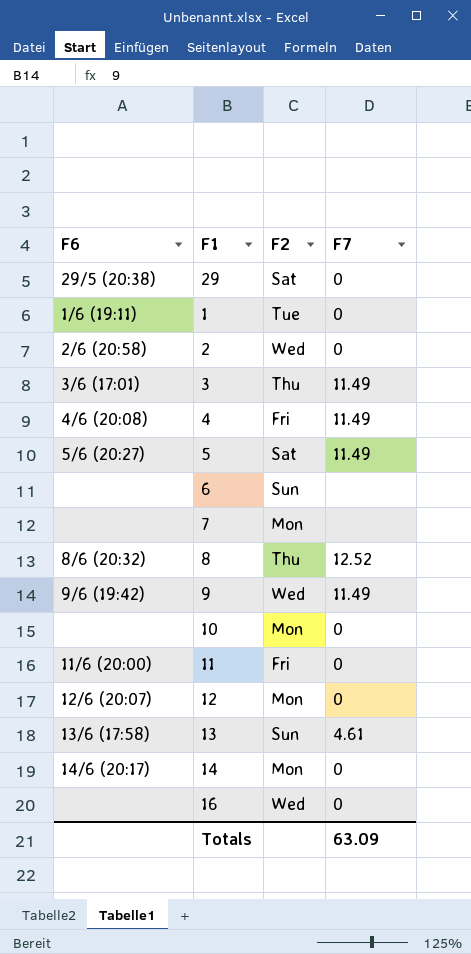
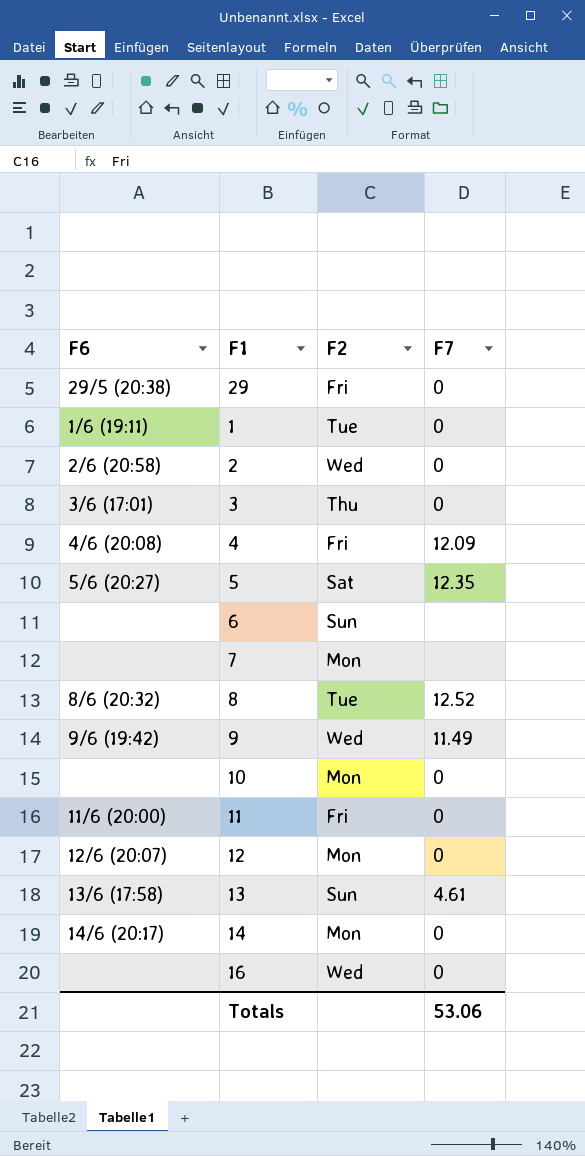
29 | F2: Sat -> Fri
3 | F7: 11.49 -> 0
4 | F7: 11.49 -> 12.09
5 | F7: 11.49 -> 12.35
8 | F2: Thu -> Tue
Totals | F7: 63.09 -> 53.06

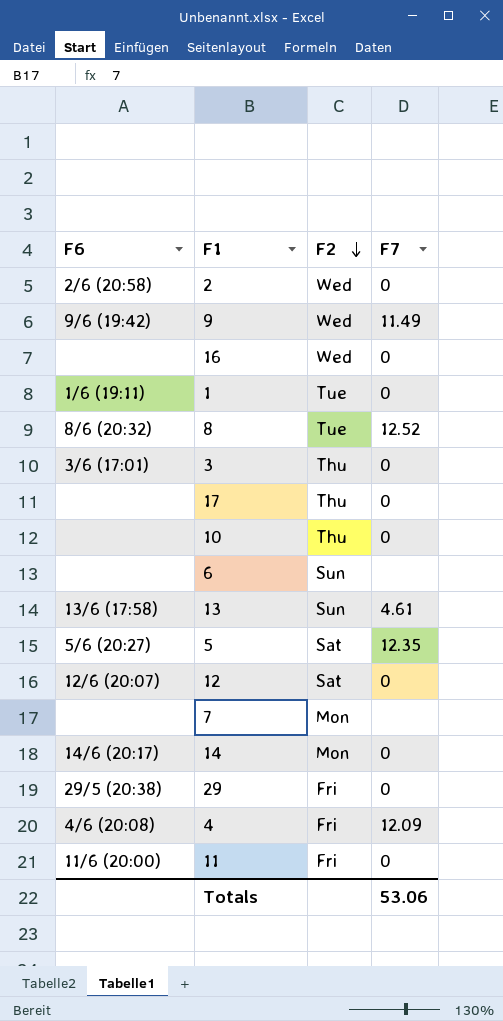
row order: none -> F2 descending
row 17: none -> none | Thu | 0
10 | F2: Mon -> Thu
12 | F2: Mon -> Sat

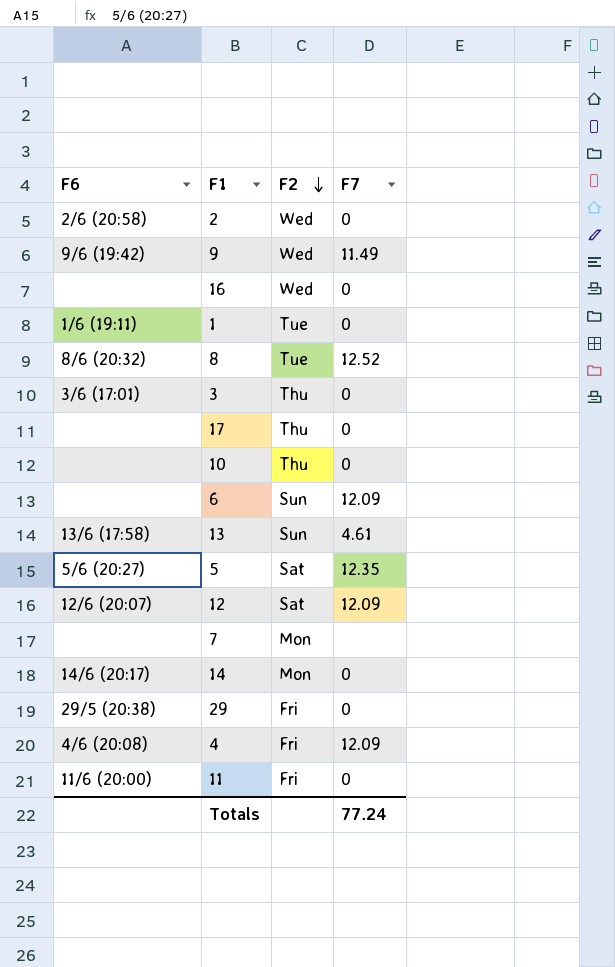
6 | F7: none -> 12.09
12 | F7: 0 -> 12.09
Totals | F7: 53.06 -> 77.24

